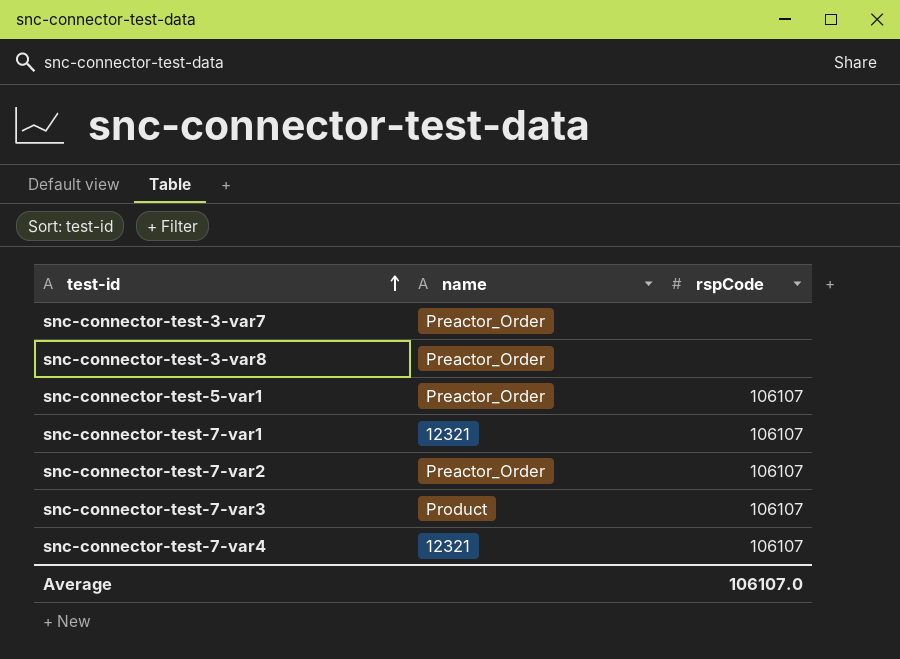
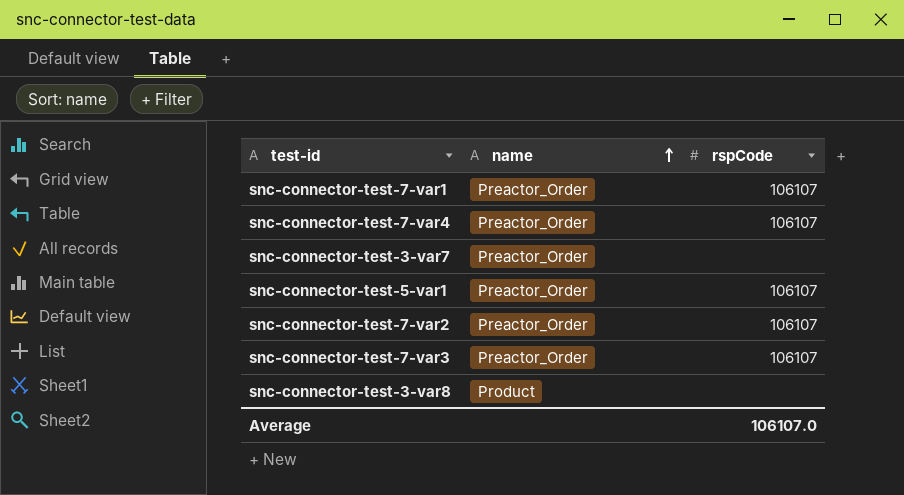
row order: test-id ascending -> name ascending
snc-connector-test-7-var1 | name: 12321 -> Preactor_Order
snc-connector-test-7-var4 | name: 12321 -> Preactor_Order
snc-connector-test-7-var3 | name: Product -> Preactor_Order
snc-connector-test-3-var8 | name: Preactor_Order -> Product

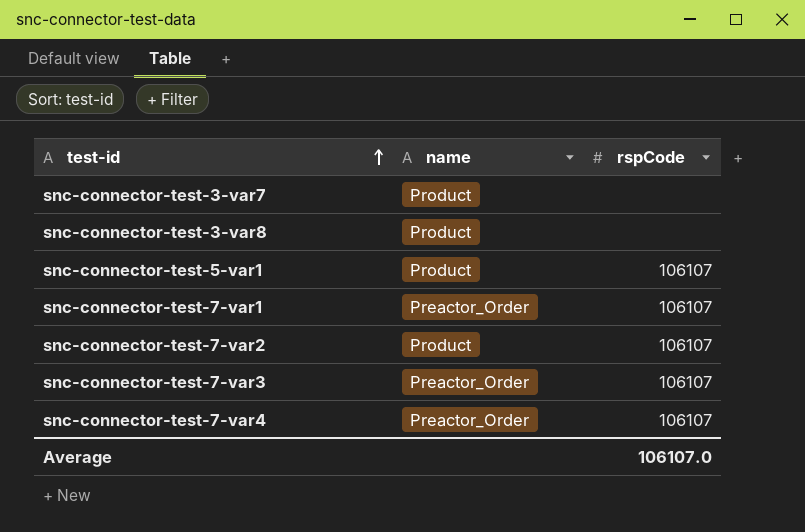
row order: name ascending -> test-id ascending
snc-connector-test-3-var7 | name: Preactor_Order -> Product
snc-connector-test-5-var1 | name: Preactor_Order -> Product
snc-connector-test-7-var2 | name: Preactor_Order -> Product

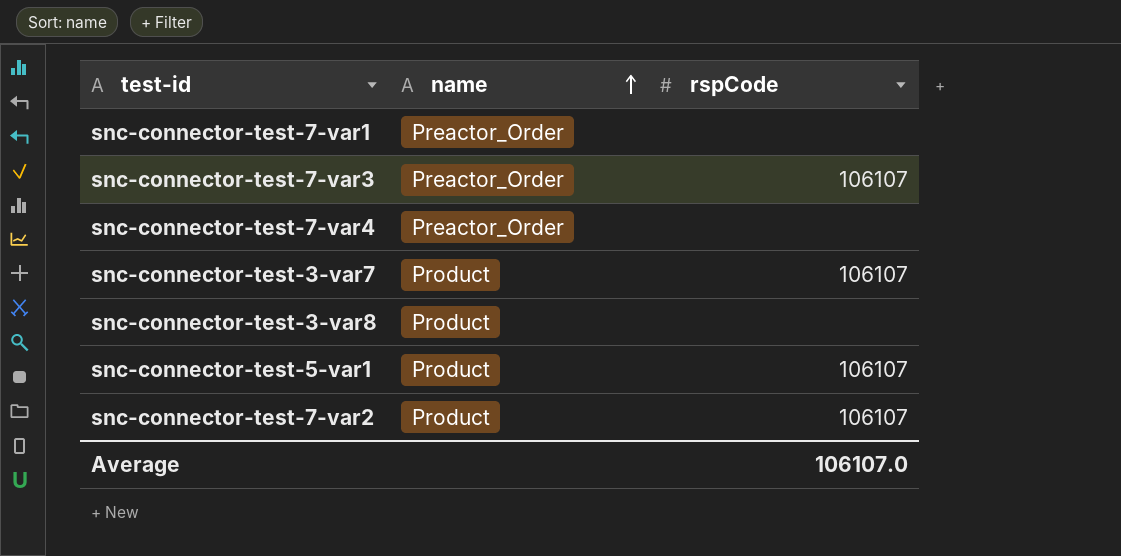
row order: test-id ascending -> name ascending
snc-connector-test-7-var1 | rspCode: 106107 -> none
snc-connector-test-7-var4 | rspCode: 106107 -> none
snc-connector-test-3-var7 | rspCode: none -> 106107

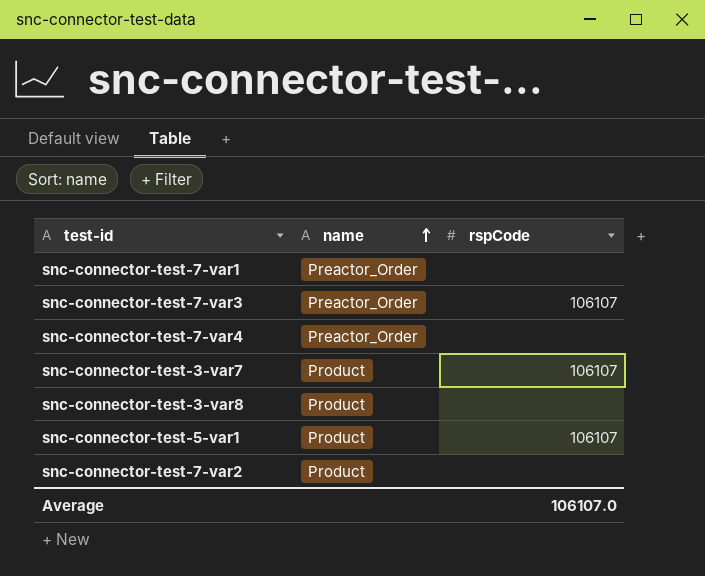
snc-connector-test-7-var2 | rspCode: 106107 -> none

